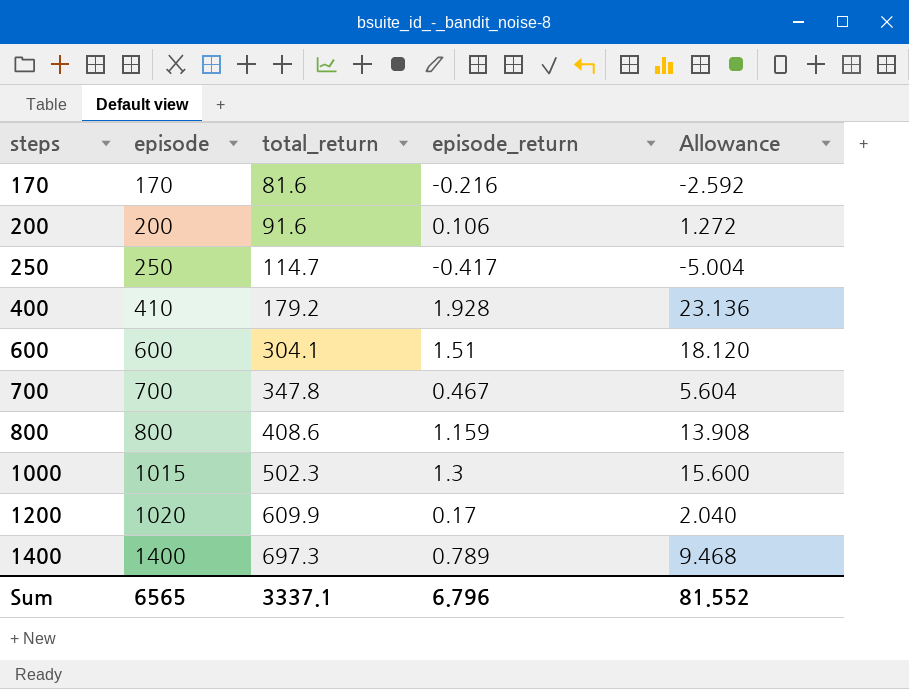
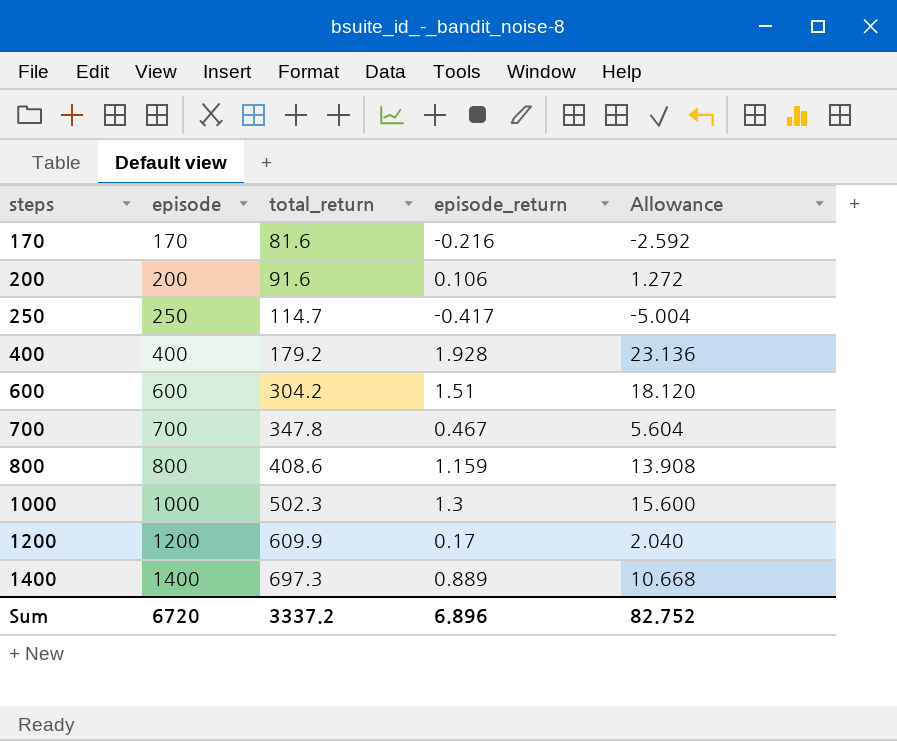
400 | episode: 410 -> 400
600 | total_return: 304.1 -> 304.2
1000 | episode: 1015 -> 1000
1200 | episode: 1020 -> 1200
1400 | episode_return: 0.789 -> 0.889
1400 | Allowance: 9.468 -> 10.668
Sum | episode: 6565 -> 6720
Sum | total_return: 3337.1 -> 3337.2
Sum | episode_return: 6.796 -> 6.896
Sum | Allowance: 81.552 -> 82.752

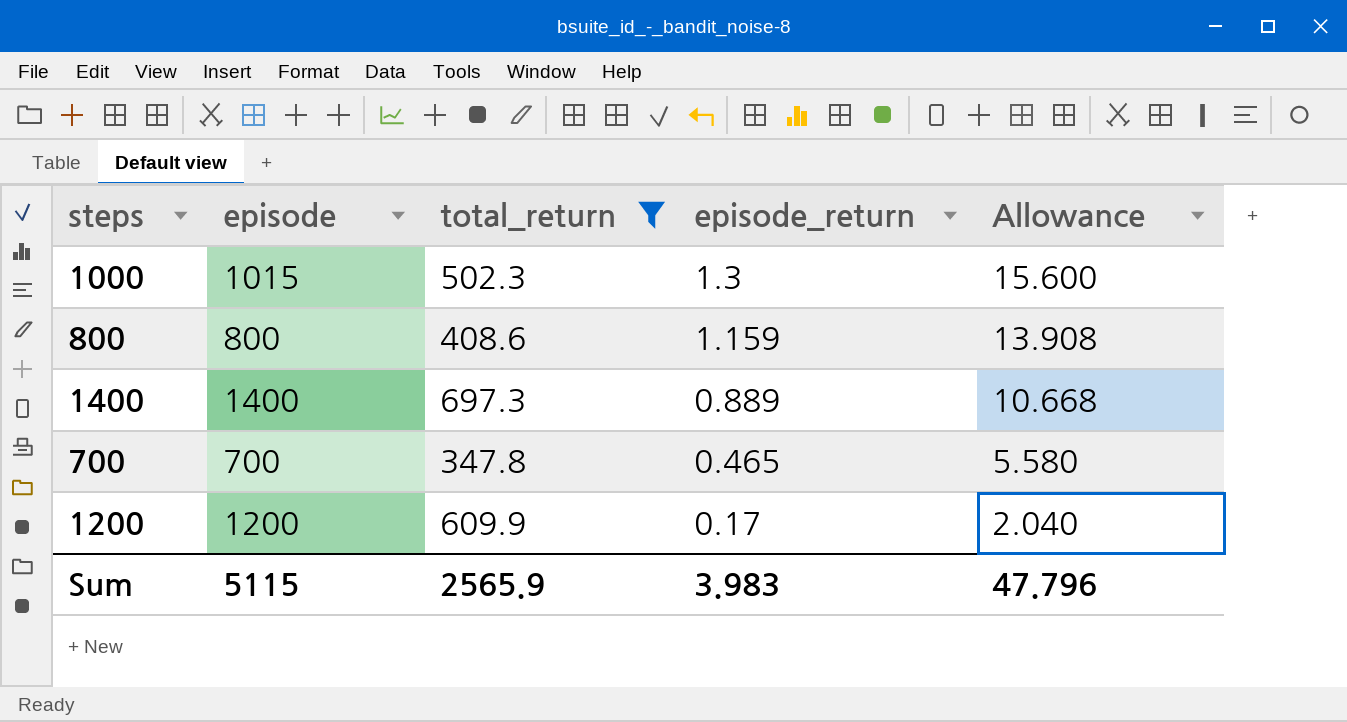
filter: none -> total_return >= 347.8
row order: steps ascending -> episode_return descending
1000 | episode: 1000 -> 1015
700 | episode_return: 0.467 -> 0.465
700 | Allowance: 5.604 -> 5.580
Sum | episode: 6720 -> 5115
Sum | total_return: 3337.2 -> 2565.9
Sum | episode_return: 6.896 -> 3.983
Sum | Allowance: 82.752 -> 47.796

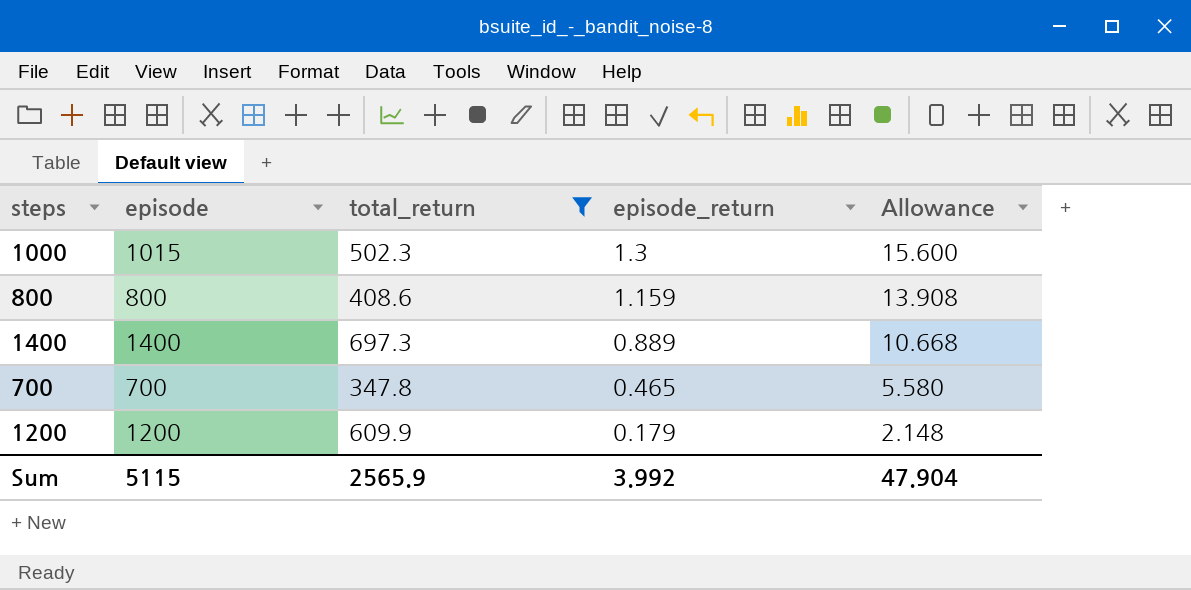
1200 | episode_return: 0.17 -> 0.179
1200 | Allowance: 2.040 -> 2.148
Sum | episode_return: 3.983 -> 3.992
Sum | Allowance: 47.796 -> 47.904

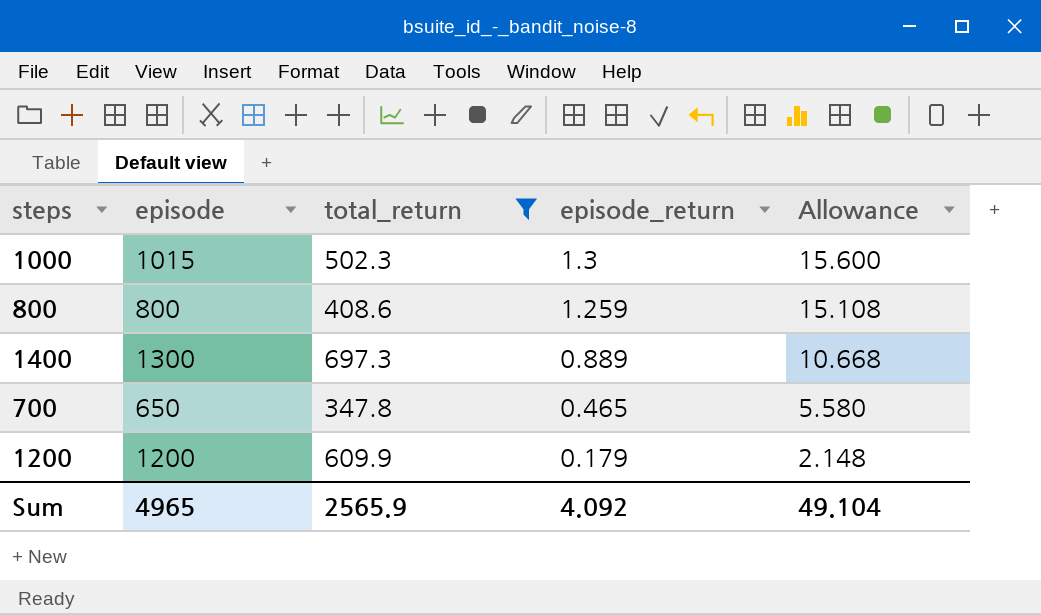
800 | episode_return: 1.159 -> 1.259
800 | Allowance: 13.908 -> 15.108
1400 | episode: 1400 -> 1300
700 | episode: 700 -> 650
Sum | episode: 5115 -> 4965
Sum | episode_return: 3.992 -> 4.092
Sum | Allowance: 47.904 -> 49.104

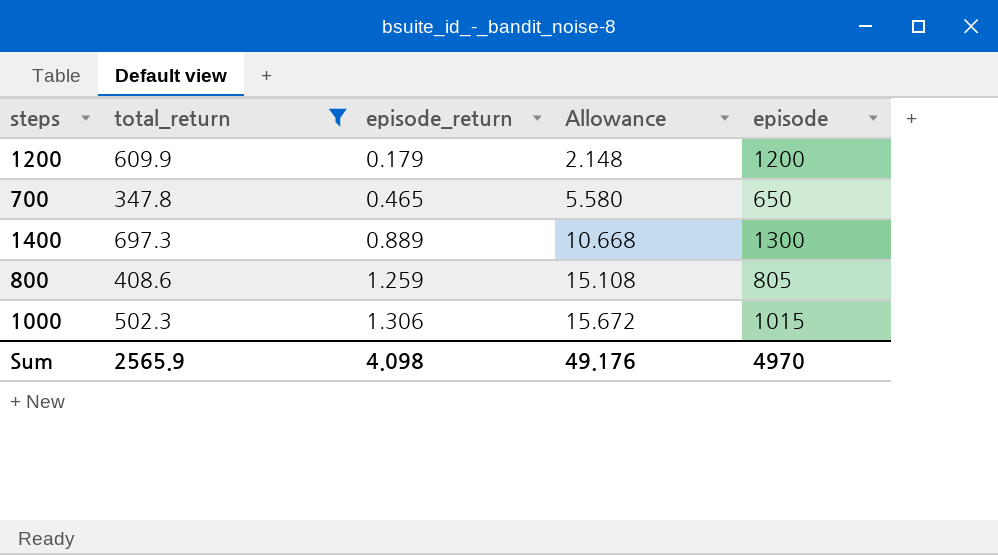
row order: episode_return descending -> episode_return ascending
column episode | position: 2 -> 5
800 | episode: 800 -> 805
1000 | episode_return: 1.3 -> 1.306
1000 | Allowance: 15.600 -> 15.672
Sum | episode_return: 4.092 -> 4.098
Sum | Allowance: 49.104 -> 49.176
Sum | episode: 4965 -> 4970

